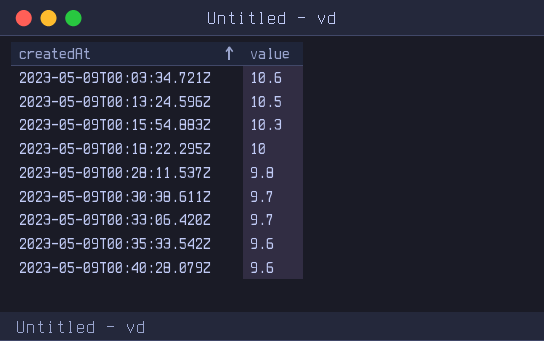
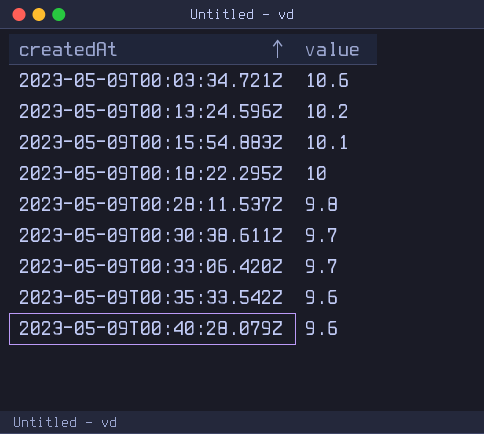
2023-05-09T00:13:24.596Z | value: 10.5 -> 10.2
2023-05-09T00:15:54.883Z | value: 10.3 -> 10.1

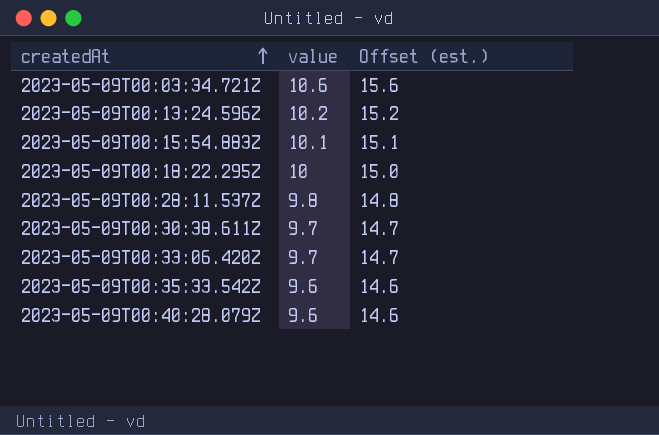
column Offset (est.) | formula: none -> [value] + 5

